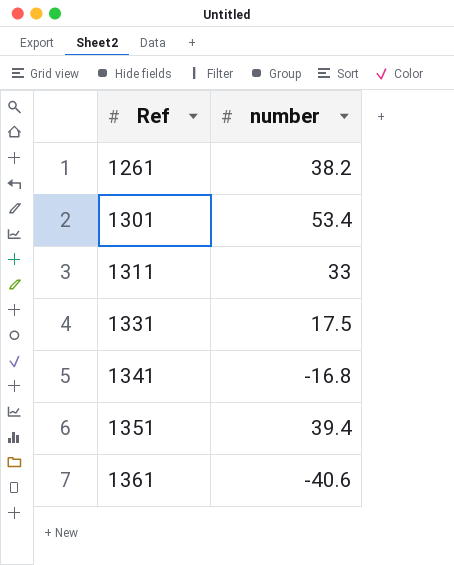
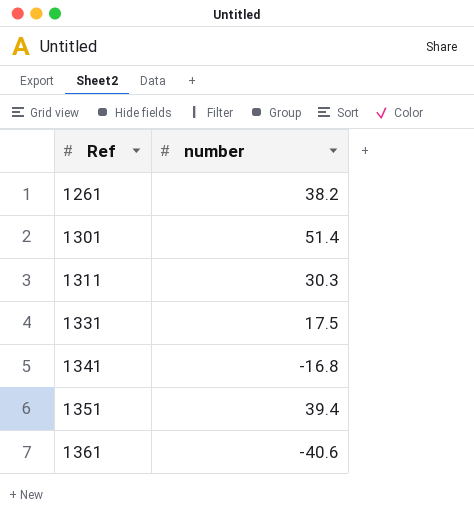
1301 | number: 53.4 -> 51.4
1311 | number: 33 -> 30.3

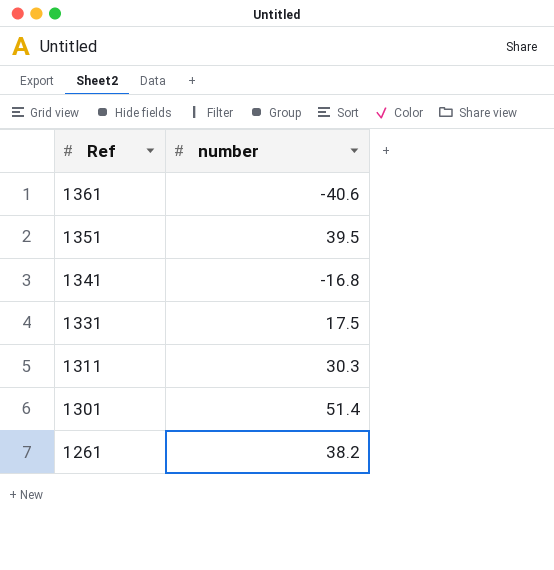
row order: Ref ascending -> Ref descending
1351 | number: 39.4 -> 39.5

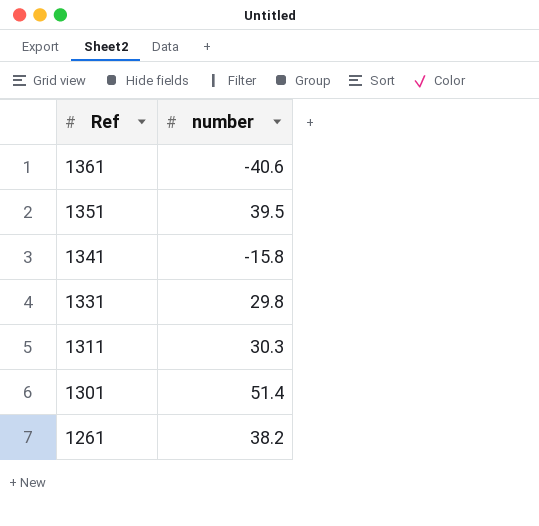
1341 | number: -16.8 -> -15.8
1331 | number: 17.5 -> 29.8

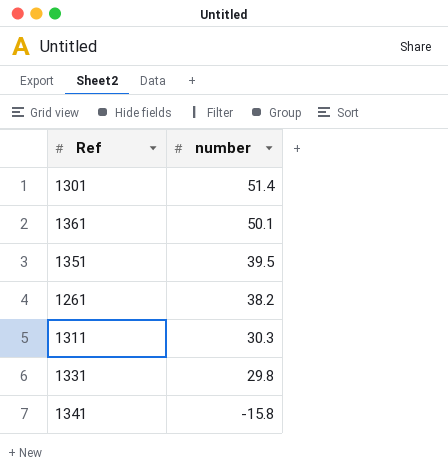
row order: Ref descending -> number descending
1361 | number: -40.6 -> 50.1

